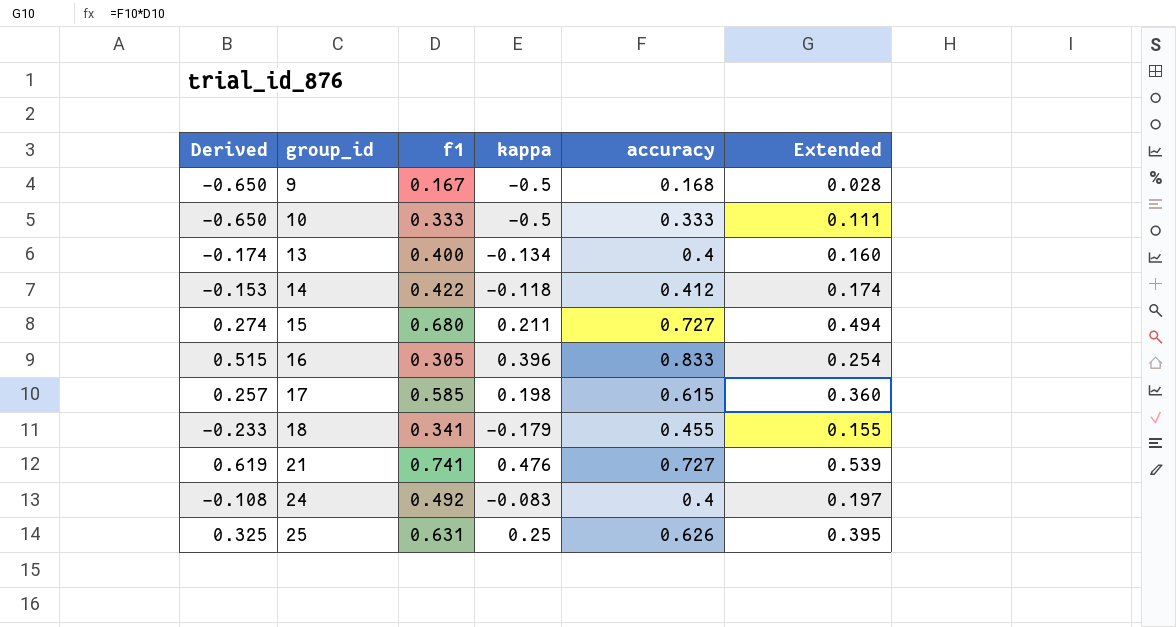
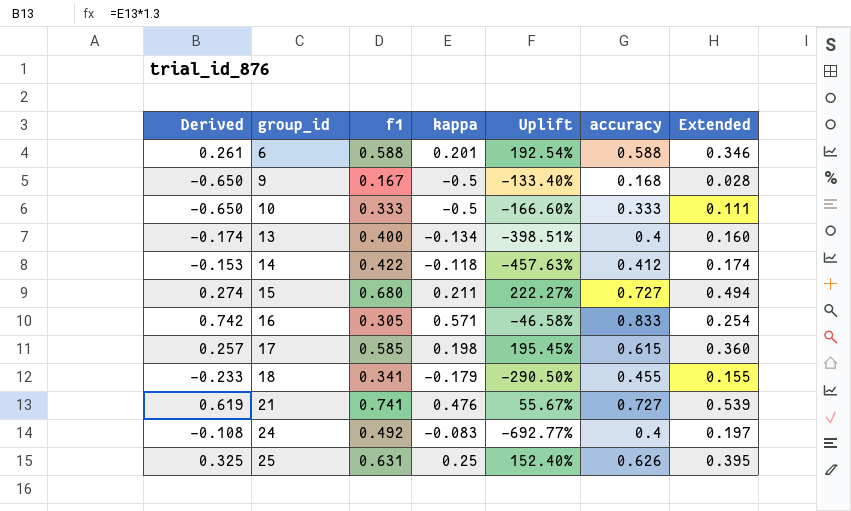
column Uplift | formula: none -> ([f1] - [kappa]) / [kappa]
row 6: none -> 0.261 | 0.588 | 0.201 | 192.54% | 0.588 | 0.346
16 | Derived: 0.515 -> 0.742
16 | kappa: 0.396 -> 0.571

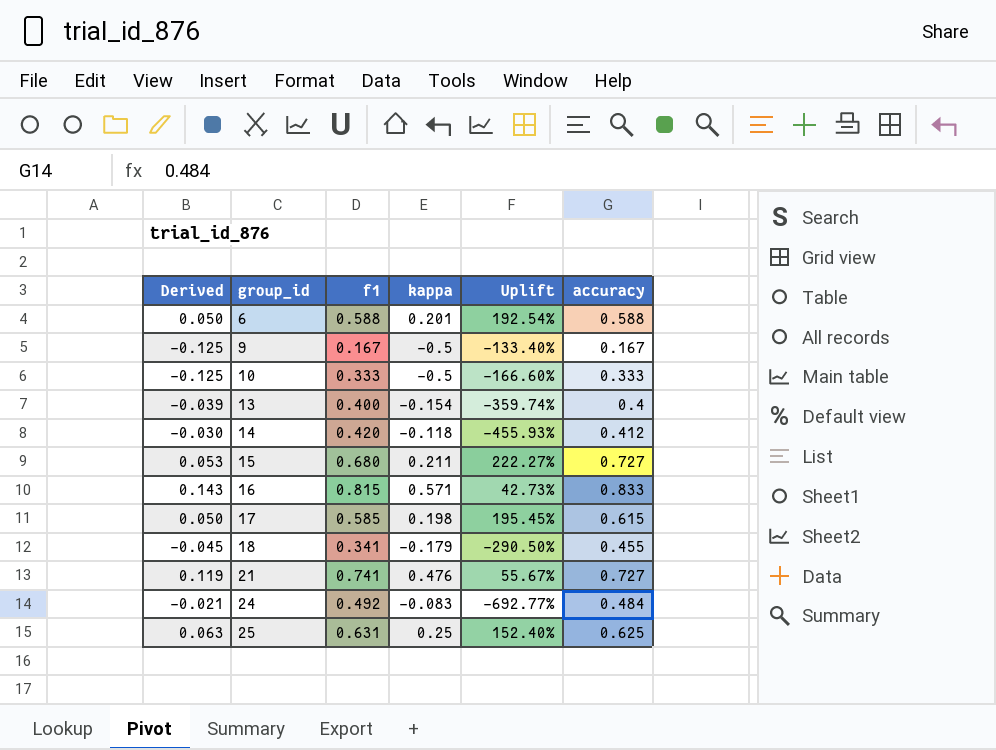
column Extended | formula: [f1] * [accuracy] -> none
column Derived | formula: [kappa] * 1.3 -> [kappa] * 0.25
9 | accuracy: 0.168 -> 0.167
13 | kappa: -0.134 -> -0.154
13 | Uplift: -398.51% -> -359.74%
14 | f1: 0.422 -> 0.420
14 | Uplift: -457.63% -> -455.93%
16 | f1: 0.305 -> 0.815
16 | Uplift: -46.58% -> 42.73%
24 | accuracy: 0.4 -> 0.484
25 | accuracy: 0.626 -> 0.625

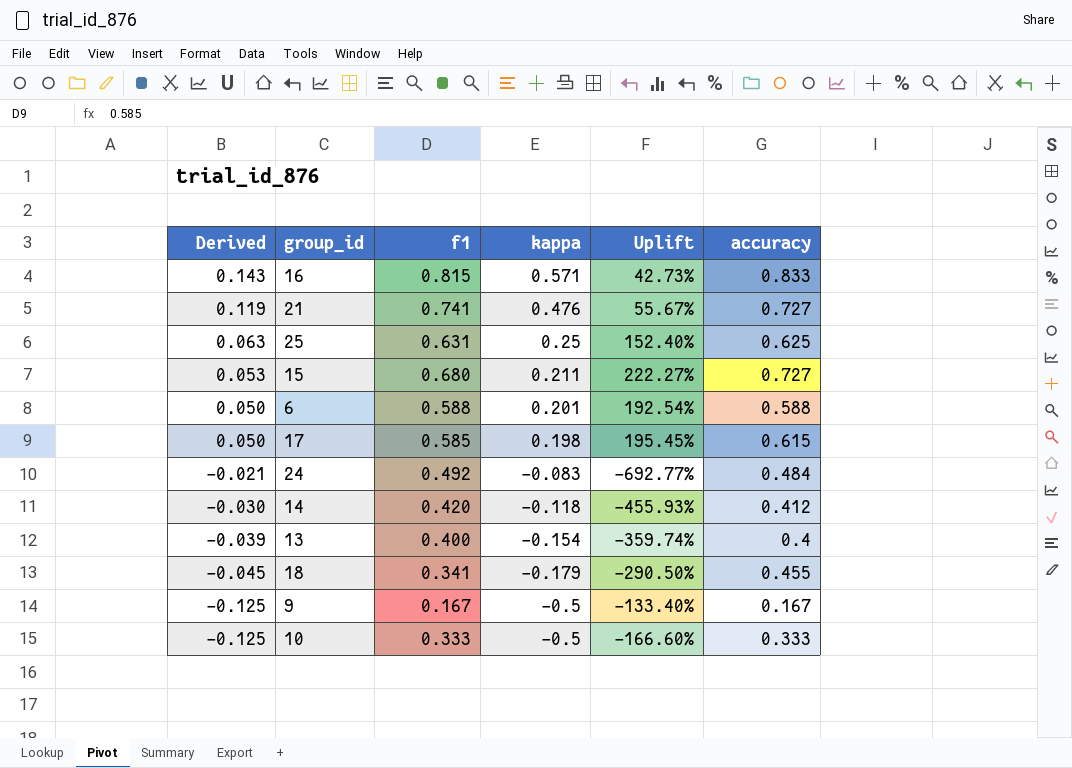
row order: group_id ascending -> Derived descending

